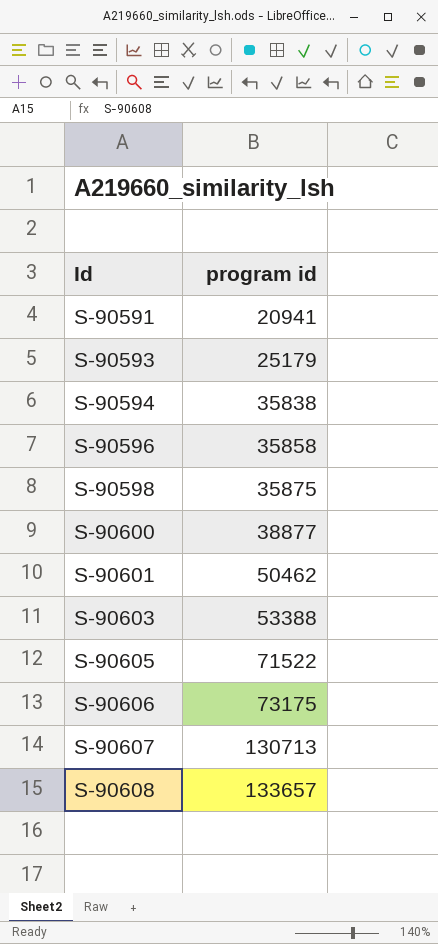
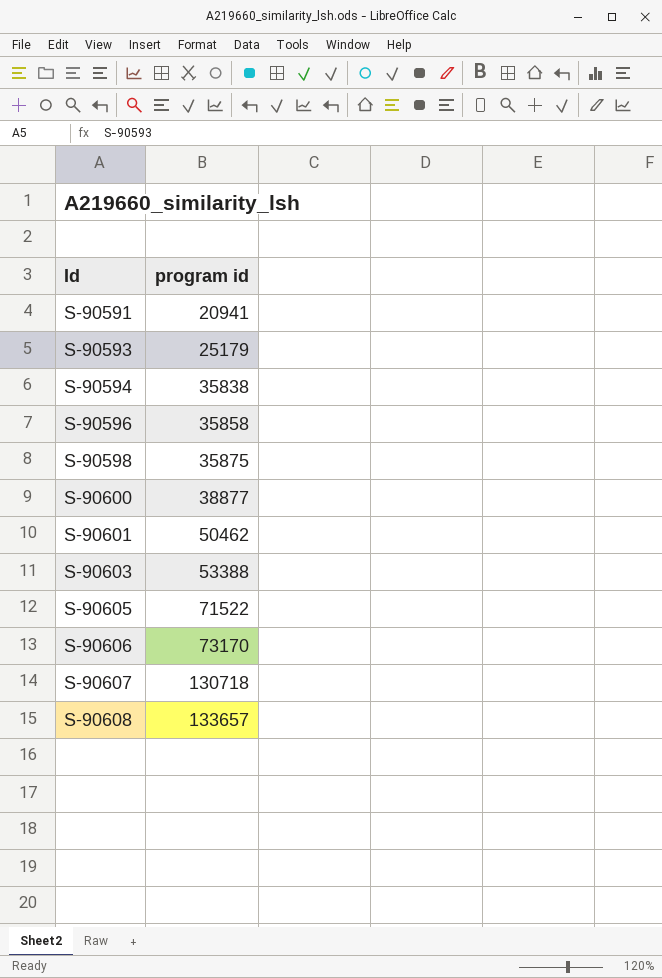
S-90606 | program id: 73175 -> 73170
S-90607 | program id: 130713 -> 130718

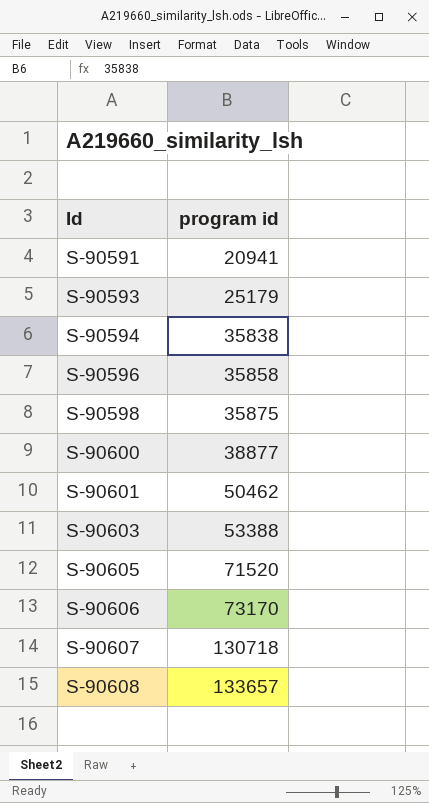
S-90605 | program id: 71522 -> 71520

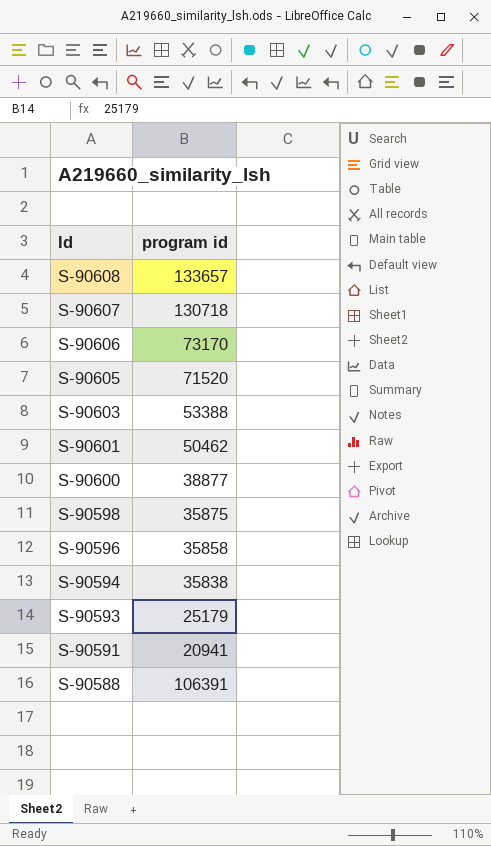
row order: Id ascending -> Id descending
row S-90588: none -> 106391

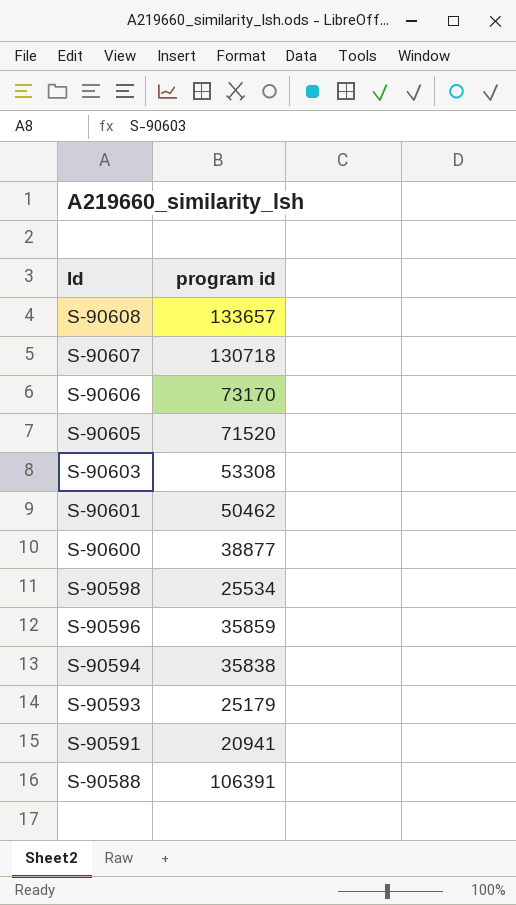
S-90603 | program id: 53388 -> 53308
S-90598 | program id: 35875 -> 25534
S-90596 | program id: 35858 -> 35859

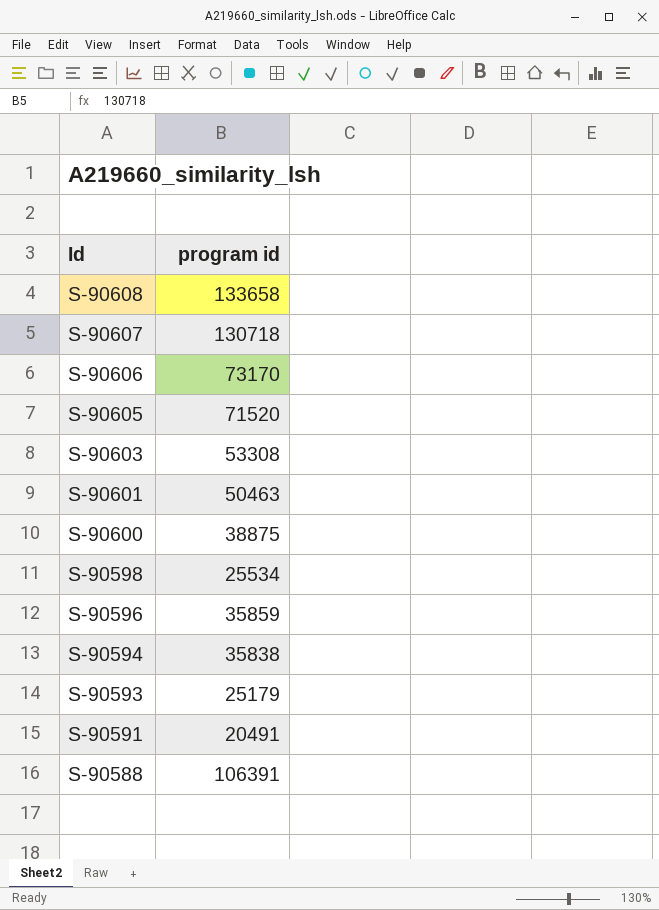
S-90608 | program id: 133657 -> 133658
S-90601 | program id: 50462 -> 50463
S-90600 | program id: 38877 -> 38875
S-90591 | program id: 20941 -> 20491

